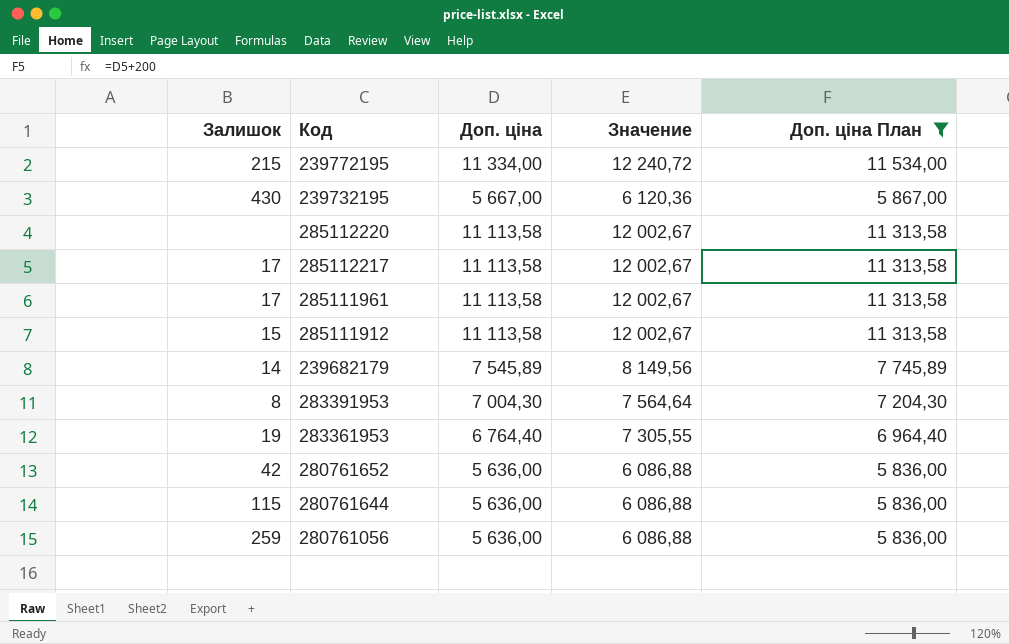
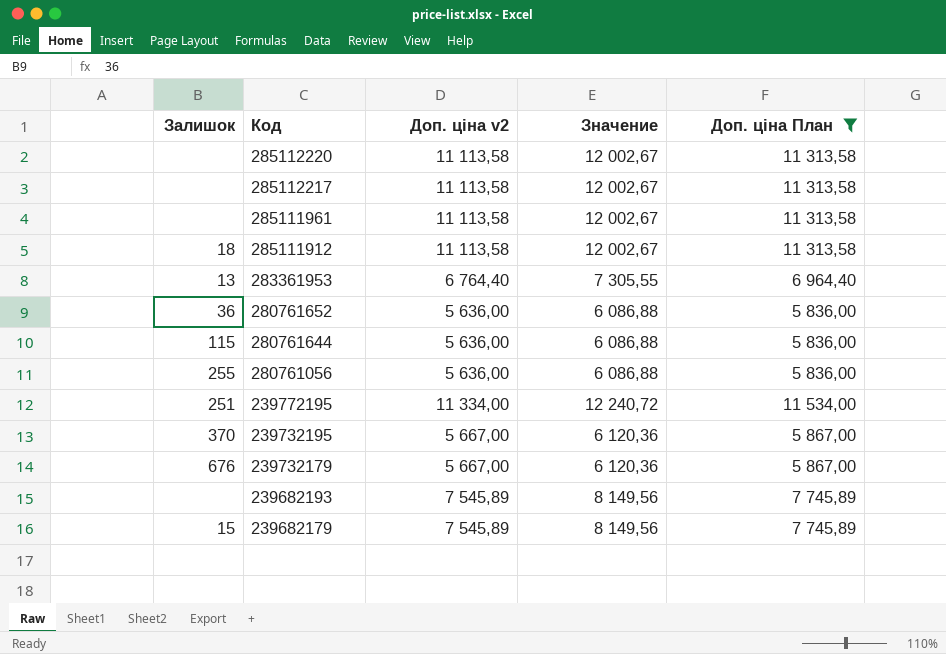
row order: none -> Код descending
column name: Доп. ціна -> Доп. ціна v2
row 283391953: 8 | 7 004,30 | 7 564,64 | 7 204,30 -> none
285112217 | Залишок: 17 -> none
285111961 | Залишок: 17 -> none
285111912 | Залишок: 15 -> 18
283361953 | Залишок: 19 -> 13
280761652 | Залишок: 42 -> 36
280761056 | Залишок: 259 -> 255
239772195 | Залишок: 215 -> 251
239732195 | Залишок: 430 -> 370
row 239732179: none -> 676 | 5 667,00 | 6 120,36 | 5 867,00
row 239682193: none -> none | 7 545,89 | 8 149,56 | 7 745,89
239682179 | Залишок: 14 -> 15

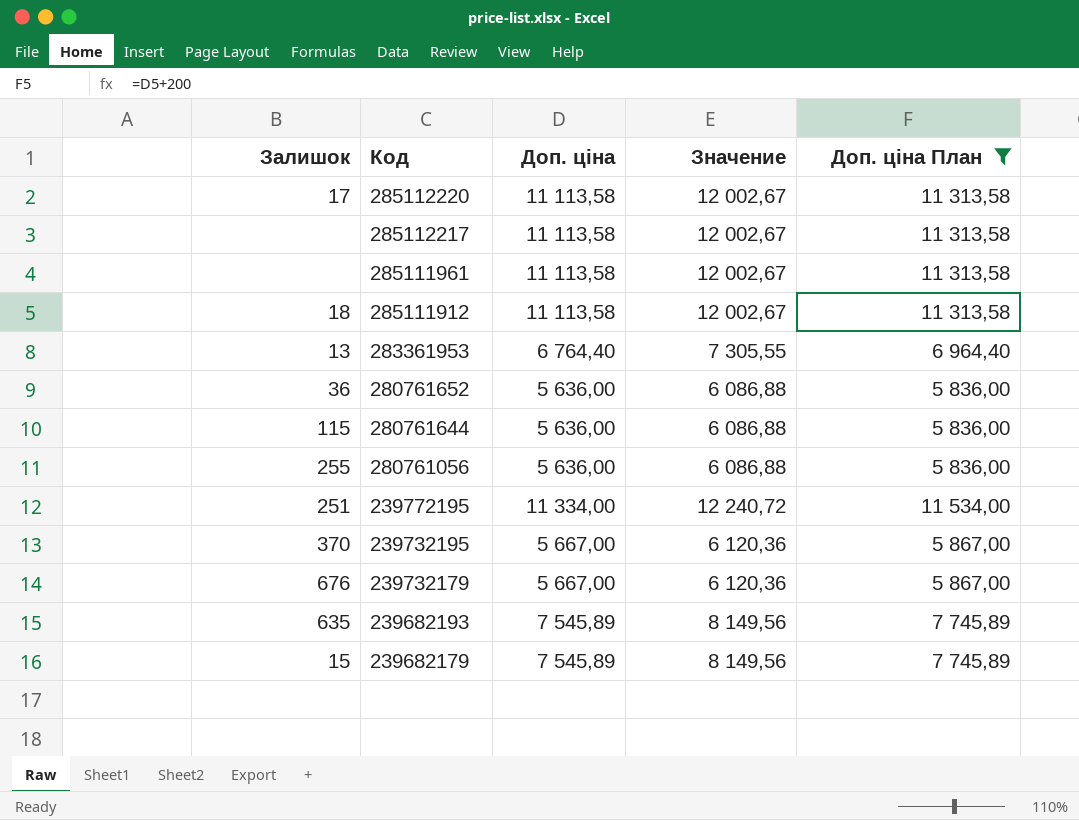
column name: Доп. ціна v2 -> Доп. ціна
285112220 | Залишок: none -> 17
239682193 | Залишок: none -> 635

